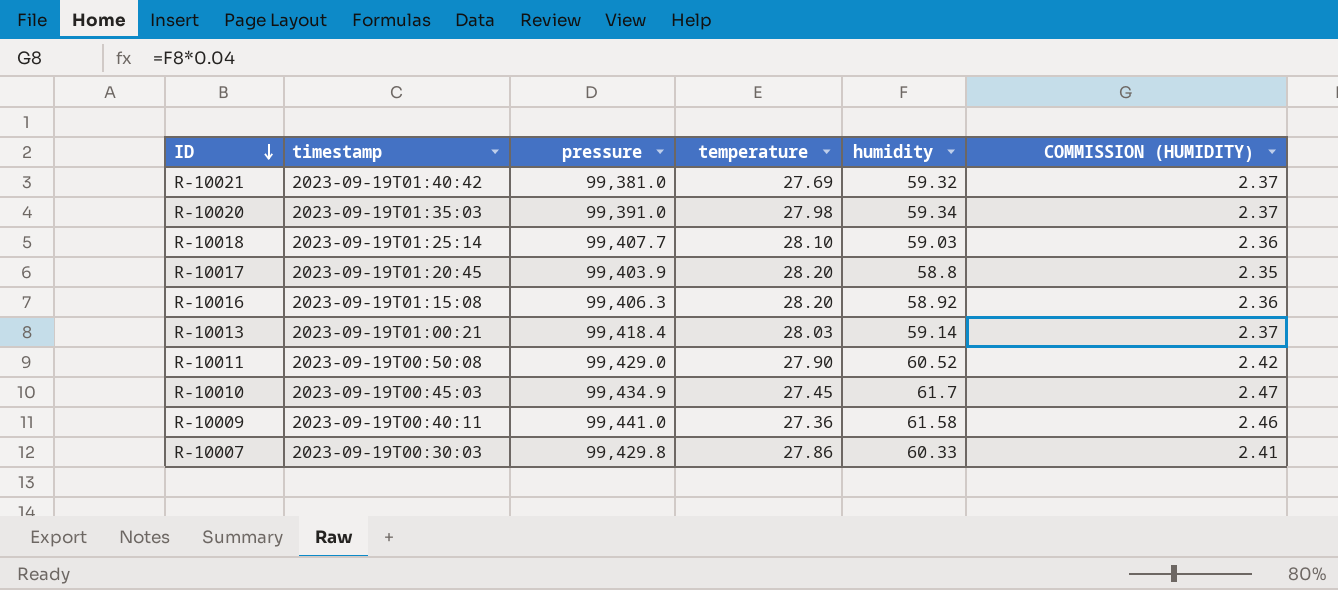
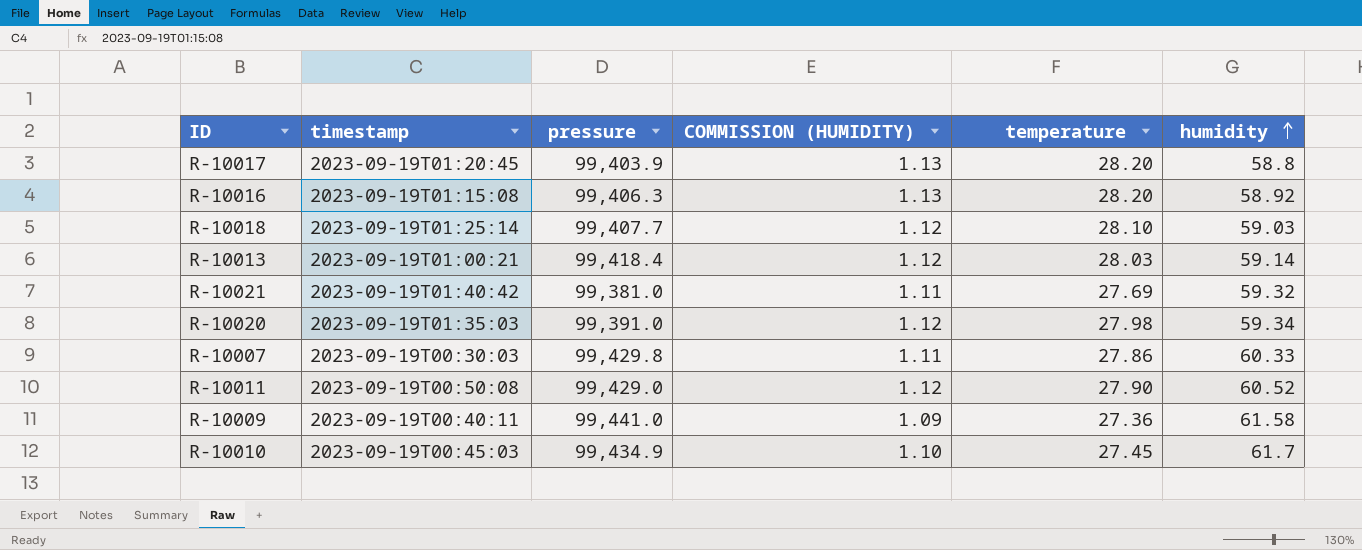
row order: ID descending -> humidity ascending
column COMMISSION (HUMIDITY) | formula: [humidity] * 0.04 -> [temperature] * 0.04
column COMMISSION (HUMIDITY) | position: 6 -> 4

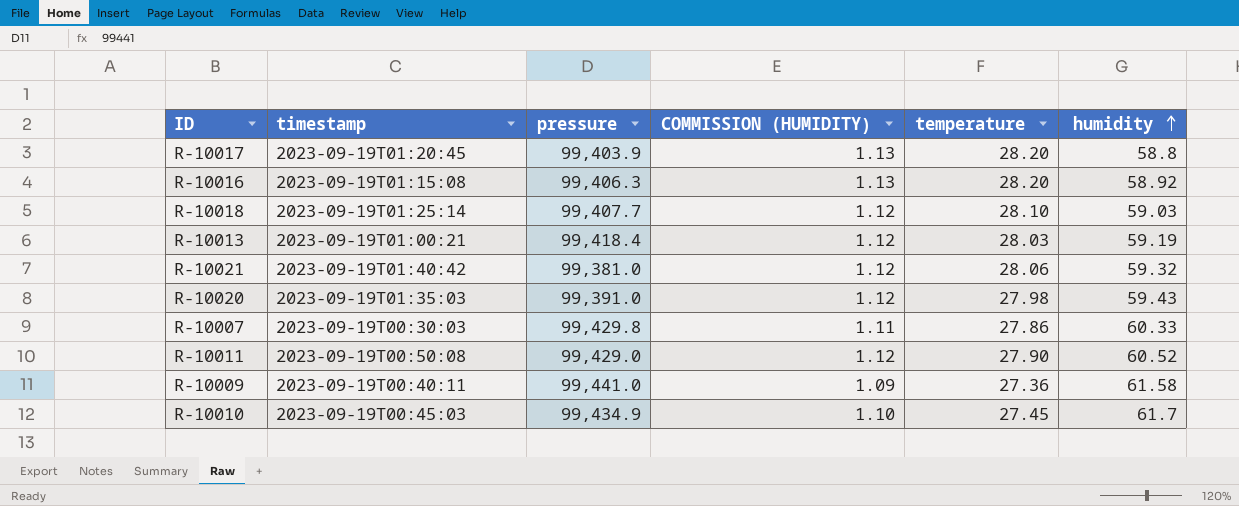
R-10013 | humidity: 59.14 -> 59.19
R-10021 | COMMISSION (HUMIDITY): 1.11 -> 1.12
R-10021 | temperature: 27.69 -> 28.06
R-10020 | humidity: 59.34 -> 59.43

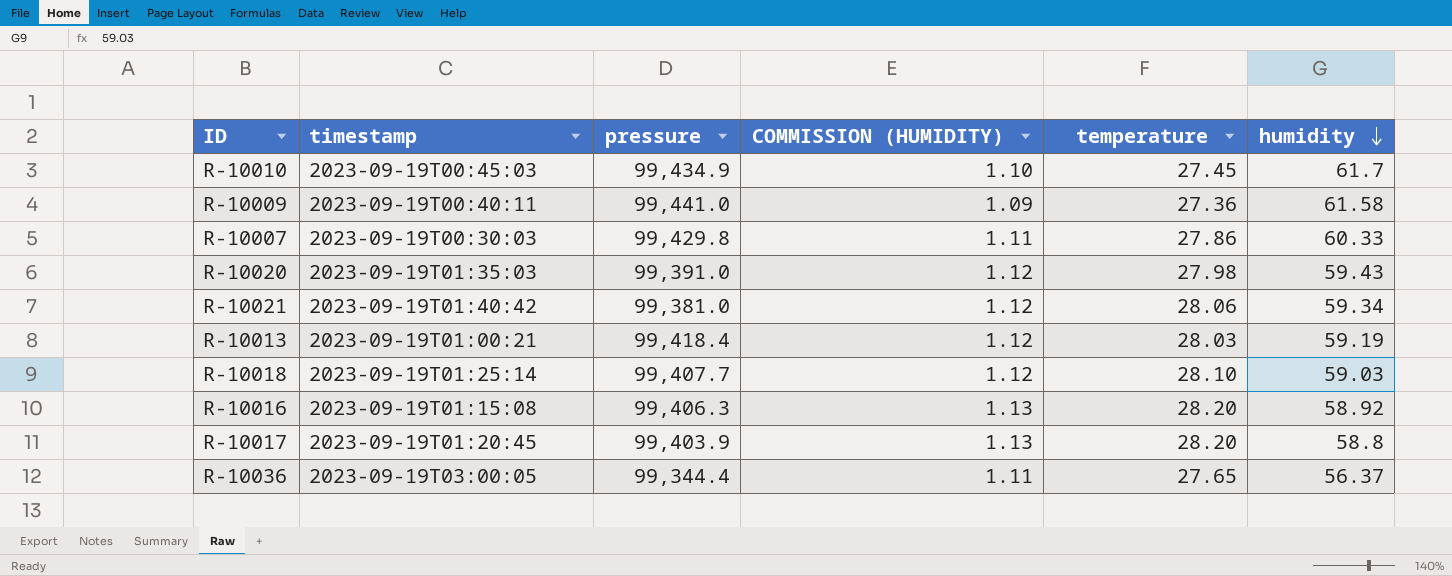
row order: humidity ascending -> humidity descending
row R-10011: 2023-09-19T00:50:08 | 99,429.0 | 1.12 | 27.90 | 60.52 -> none
R-10021 | humidity: 59.32 -> 59.34
row R-10036: none -> 2023-09-19T03:00:05 | 99,344.4 | 1.11 | 27.65 | 56.37

